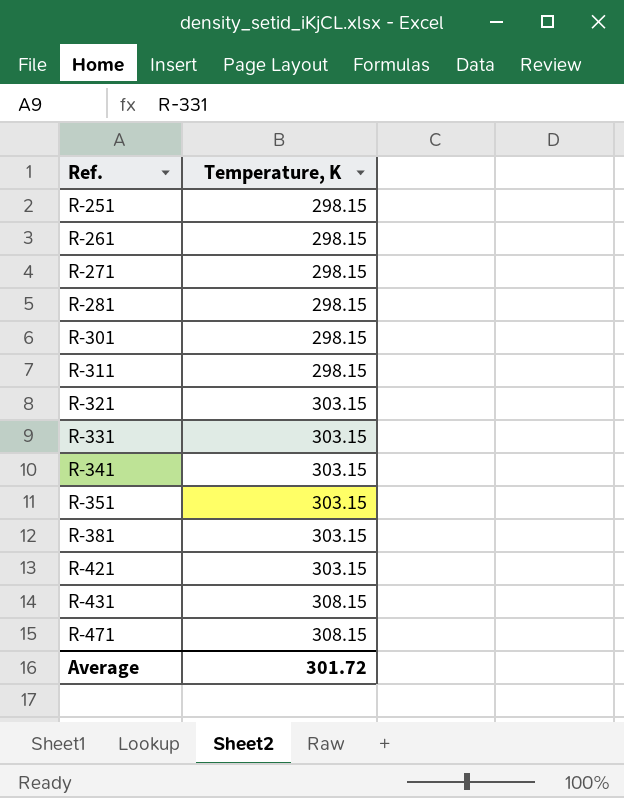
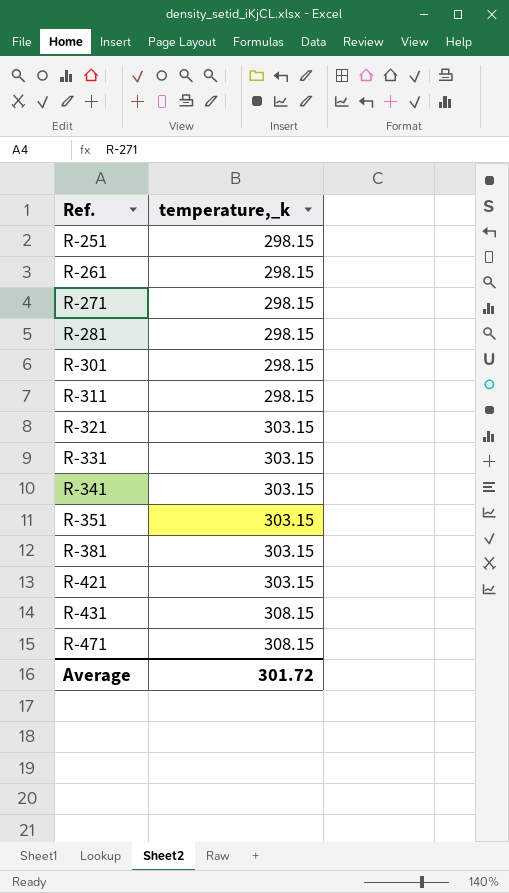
column name: Temperature, K -> temperature,_k

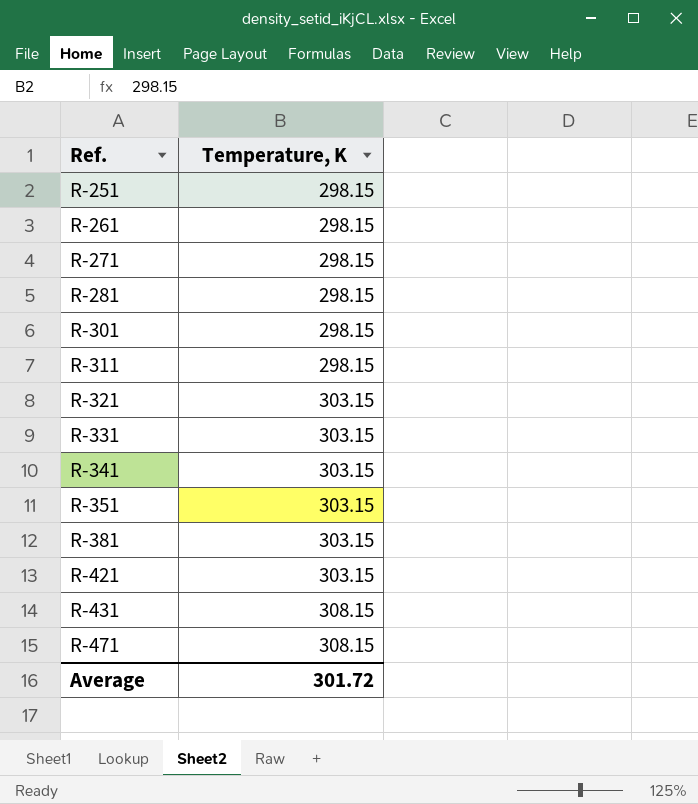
column name: temperature,_k -> Temperature, K

